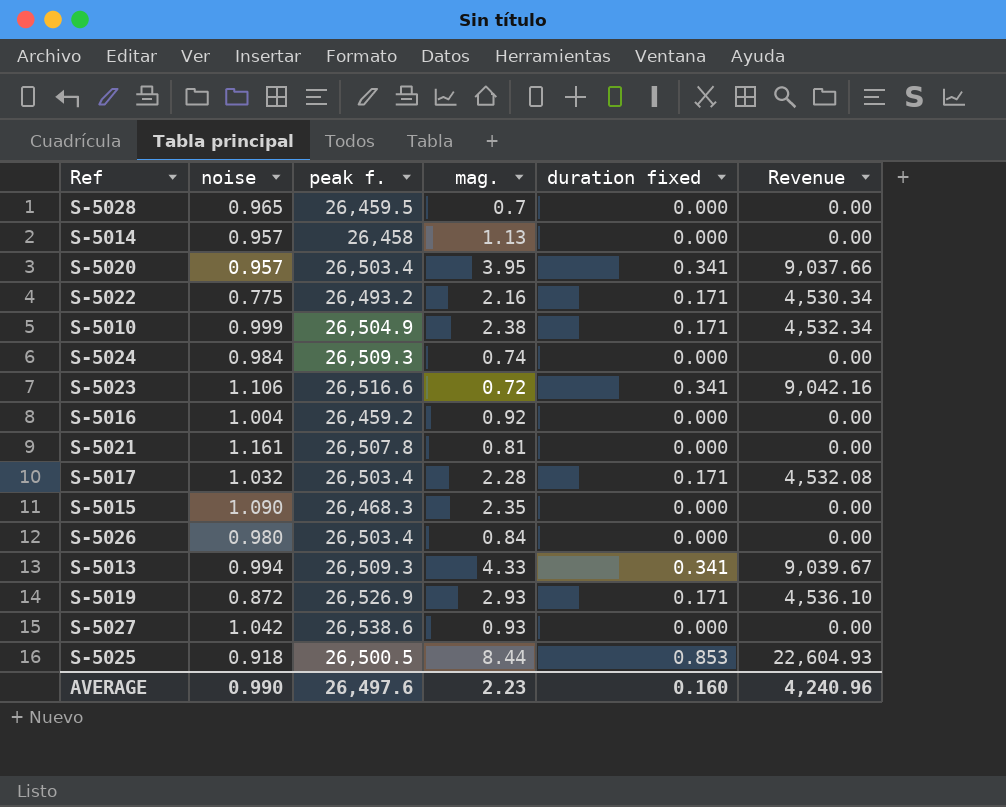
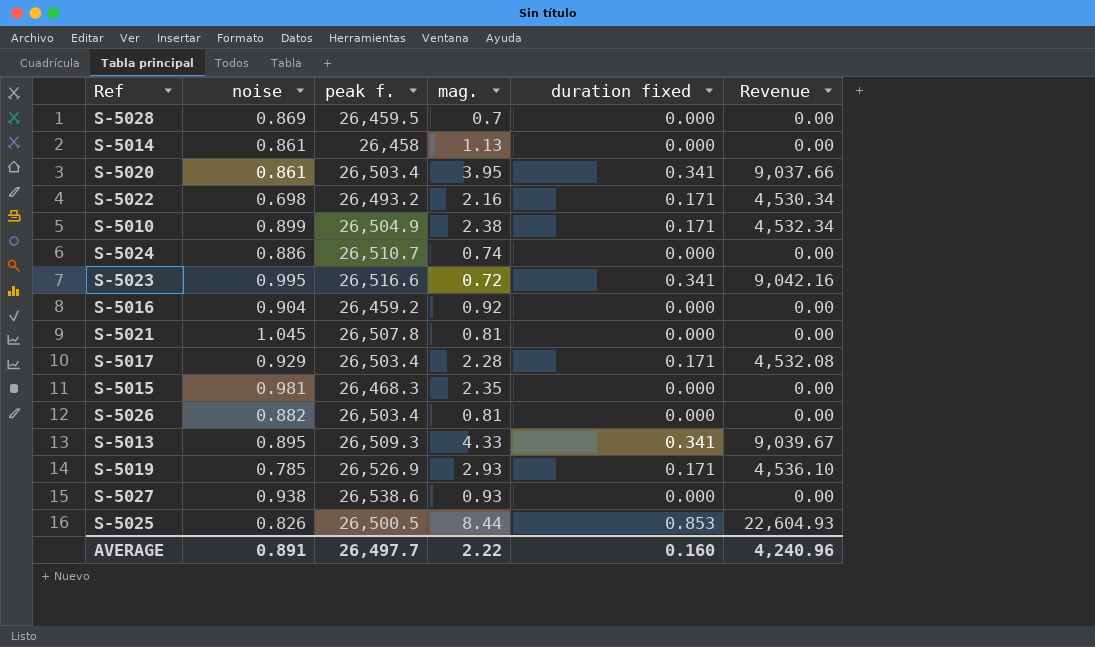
S-5028 | noise: 0.965 -> 0.869
S-5014 | noise: 0.957 -> 0.861
S-5020 | noise: 0.957 -> 0.861
S-5022 | noise: 0.775 -> 0.698
S-5010 | noise: 0.999 -> 0.899
S-5024 | noise: 0.984 -> 0.886
S-5024 | peak f.: 26,509.3 -> 26,510.7
S-5023 | noise: 1.106 -> 0.995
S-5016 | noise: 1.004 -> 0.904
S-5021 | noise: 1.161 -> 1.045
S-5017 | noise: 1.032 -> 0.929
S-5015 | noise: 1.090 -> 0.981
S-5026 | noise: 0.980 -> 0.882
S-5026 | mag.: 0.84 -> 0.81
S-5013 | noise: 0.994 -> 0.895
S-5019 | noise: 0.872 -> 0.785
S-5027 | noise: 1.042 -> 0.938
S-5025 | noise: 0.918 -> 0.826
AVERAGE | noise: 0.990 -> 0.891
AVERAGE | peak f.: 26,497.6 -> 26,497.7
AVERAGE | mag.: 2.23 -> 2.22

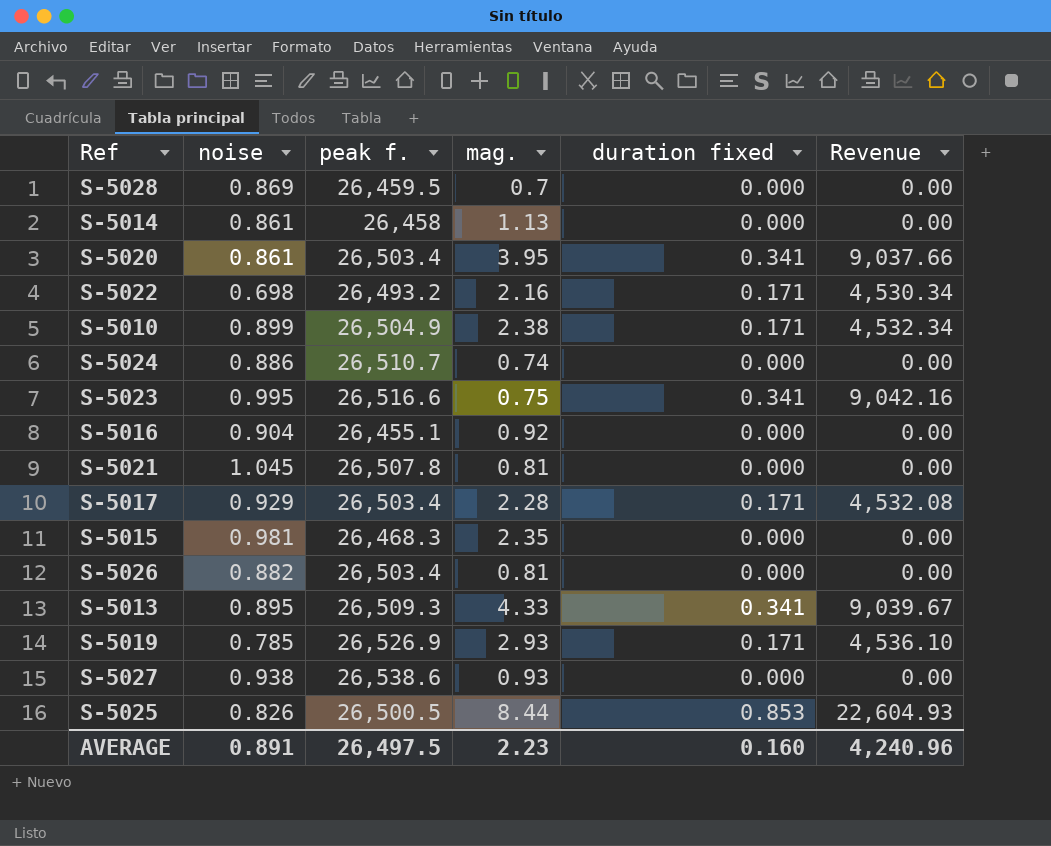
S-5023 | mag.: 0.72 -> 0.75
S-5016 | peak f.: 26,459.2 -> 26,455.1
AVERAGE | peak f.: 26,497.7 -> 26,497.5
AVERAGE | mag.: 2.22 -> 2.23

